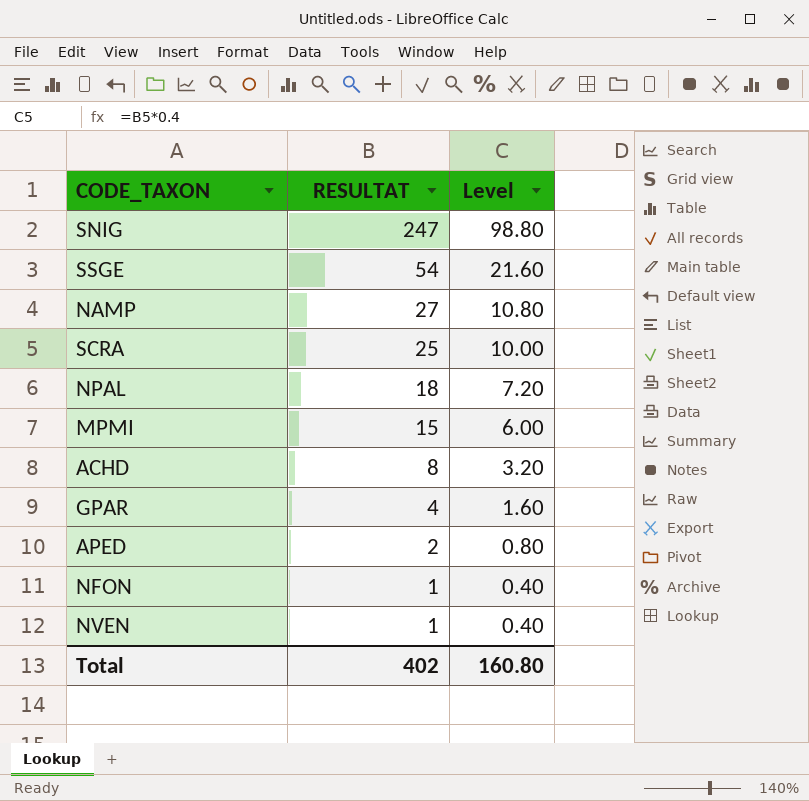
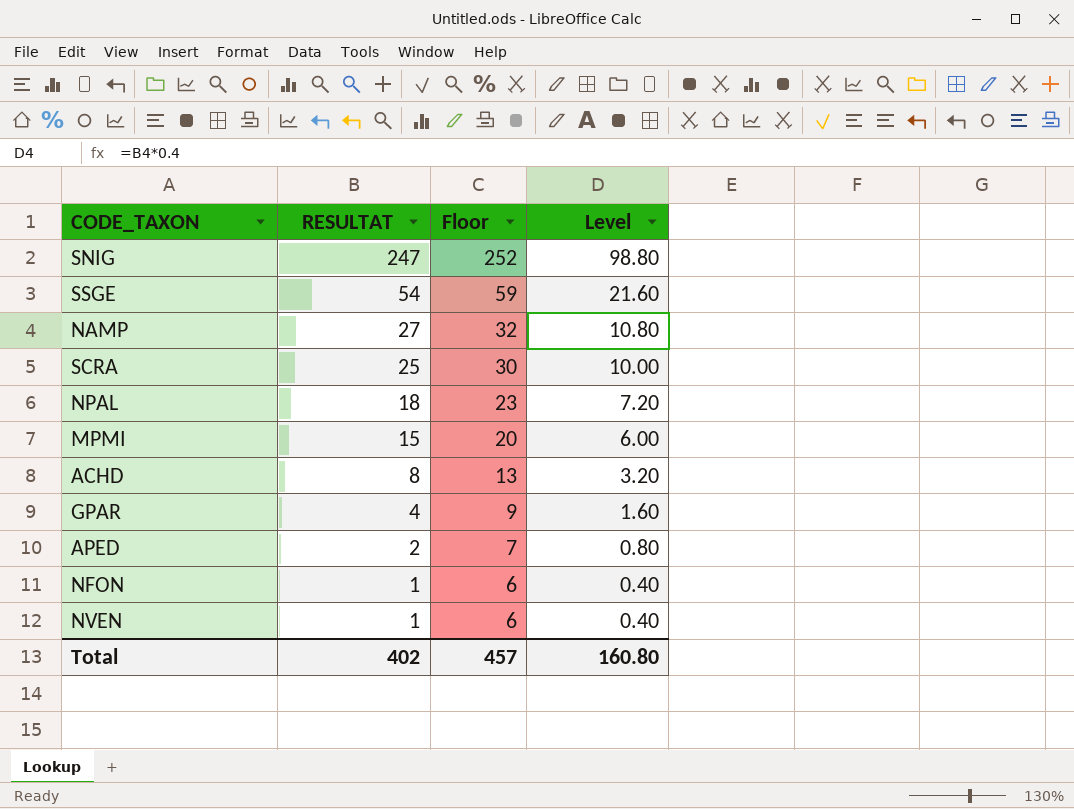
column Floor | formula: none -> [RESULTAT] + 5

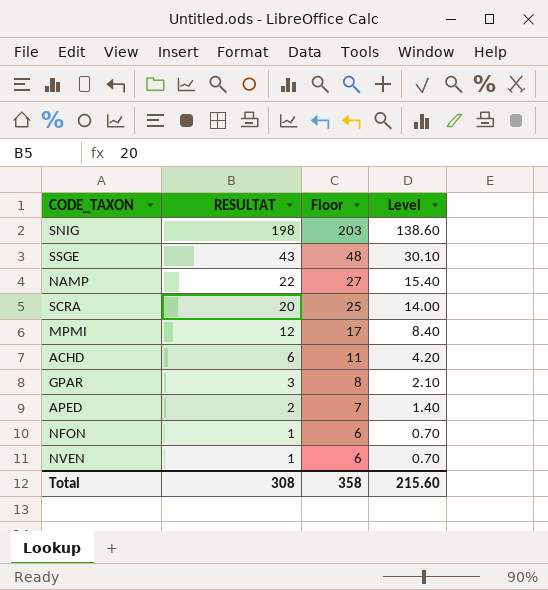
column Level | formula: [RESULTAT] * 0.4 -> [RESULTAT] * 0.7
row NPAL: 18 | 23 | 7.20 -> none
SNIG | RESULTAT: 247 -> 198
SNIG | Floor: 252 -> 203
SSGE | RESULTAT: 54 -> 43
SSGE | Floor: 59 -> 48
NAMP | RESULTAT: 27 -> 22
NAMP | Floor: 32 -> 27
SCRA | RESULTAT: 25 -> 20
SCRA | Floor: 30 -> 25
MPMI | RESULTAT: 15 -> 12
MPMI | Floor: 20 -> 17
ACHD | RESULTAT: 8 -> 6
ACHD | Floor: 13 -> 11
GPAR | RESULTAT: 4 -> 3
GPAR | Floor: 9 -> 8
Total | RESULTAT: 402 -> 308
Total | Floor: 457 -> 358
Total | Level: 160.80 -> 215.60

